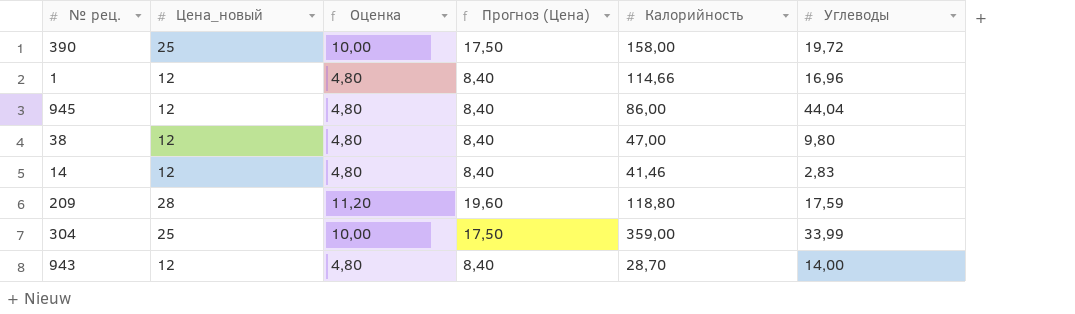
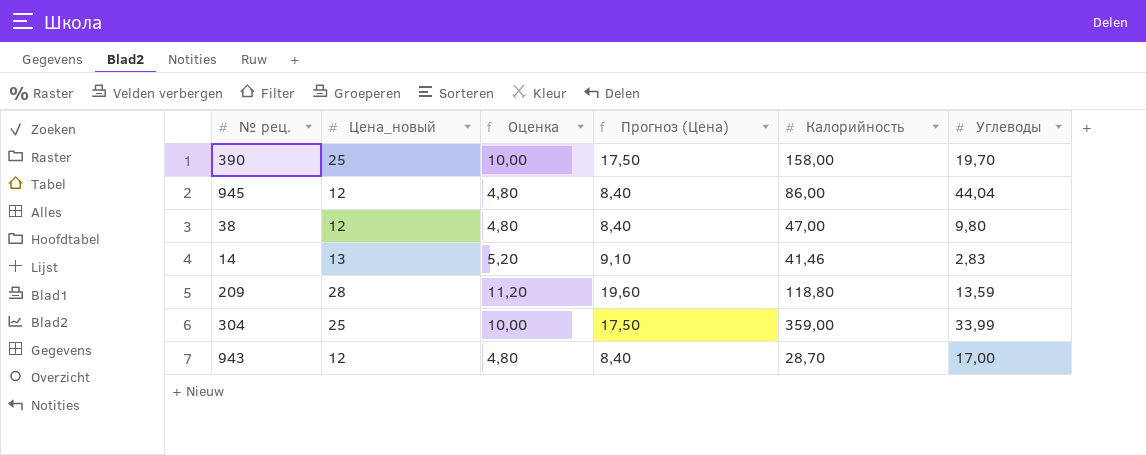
row 1: 12 | 4,80 | 8,40 | 114,66 | 16,96 -> none
390 | Углеводы: 19,72 -> 19,70
14 | Цена_новый: 12 -> 13
14 | Оценка: 4,80 -> 5,20
14 | Прогноз (Цена): 8,40 -> 9,10
209 | Углеводы: 17,59 -> 13,59
943 | Углеводы: 14,00 -> 17,00

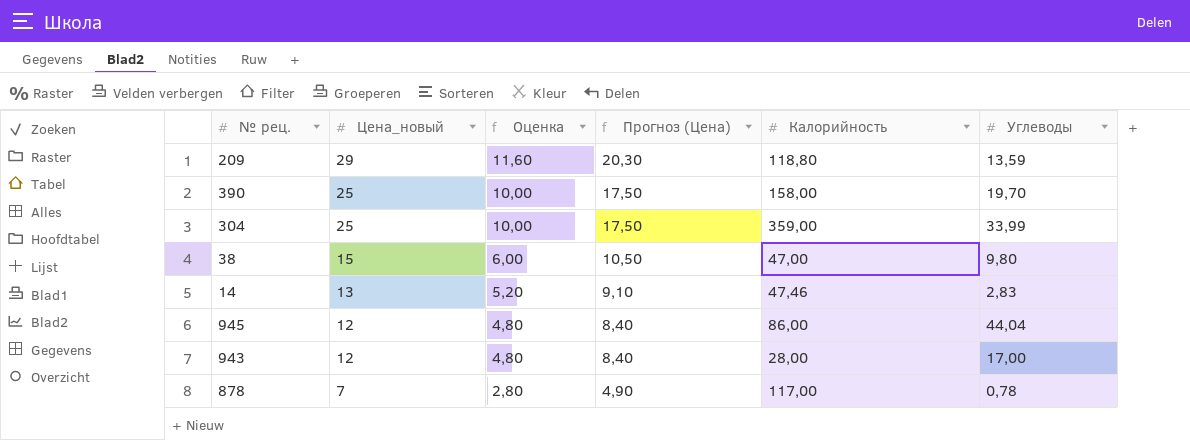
row order: none -> Цена_новый descending
209 | Цена_новый: 28 -> 29
209 | Оценка: 11,20 -> 11,60
209 | Прогноз (Цена): 19,60 -> 20,30
38 | Цена_новый: 12 -> 15
38 | Оценка: 4,80 -> 6,00
38 | Прогноз (Цена): 8,40 -> 10,50
14 | Калорийность: 41,46 -> 47,46
943 | Калорийность: 28,70 -> 28,00
row 878: none -> 7 | 2,80 | 4,90 | 117,00 | 0,78

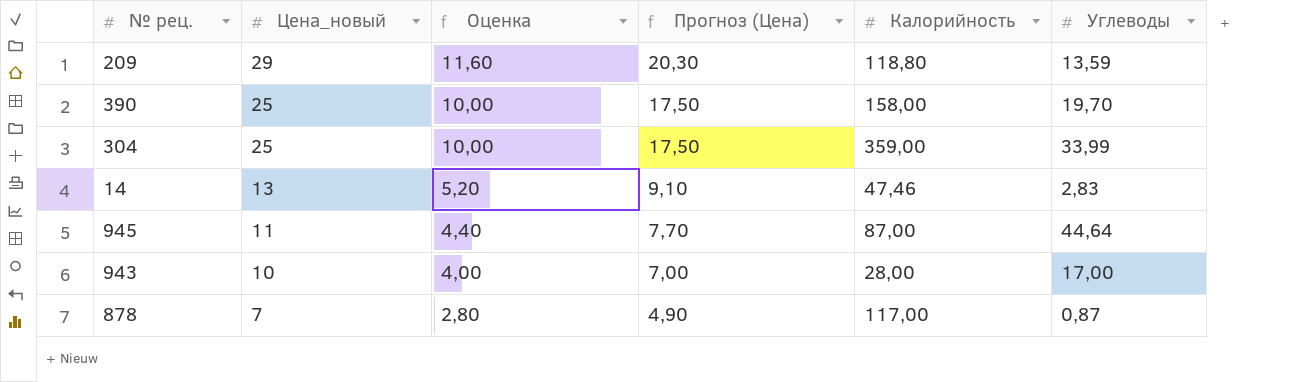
row 38: 15 | 6,00 | 10,50 | 47,00 | 9,80 -> none
945 | Цена_новый: 12 -> 11
945 | Оценка: 4,80 -> 4,40
945 | Прогноз (Цена): 8,40 -> 7,70
945 | Калорийность: 86,00 -> 87,00
945 | Углеводы: 44,04 -> 44,64
943 | Цена_новый: 12 -> 10
943 | Оценка: 4,80 -> 4,00
943 | Прогноз (Цена): 8,40 -> 7,00
878 | Углеводы: 0,78 -> 0,87

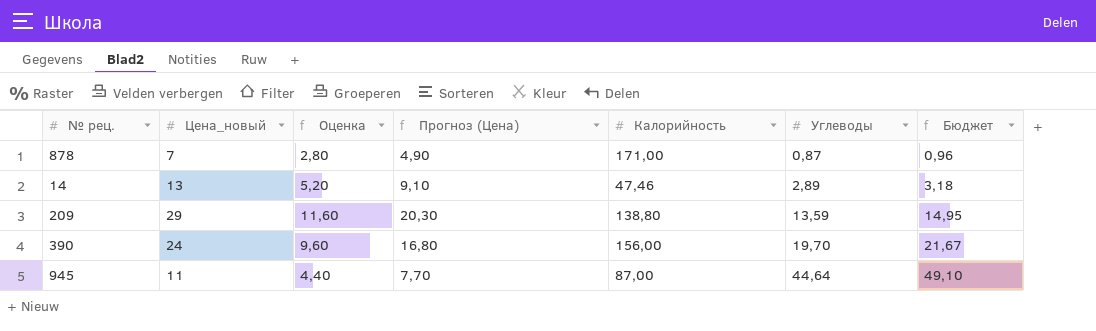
row order: Цена_новый descending -> Углеводы ascending
column Бюджет | formula: none -> [Углеводы] * 1,1
row 304: 25 | 10,00 | 17,50 | 359,00 | 33,99 -> none
row 943: 10 | 4,00 | 7,00 | 28,00 | 17,00 -> none
878 | Калорийность: 117,00 -> 171,00
14 | Углеводы: 2,83 -> 2,89
209 | Калорийность: 118,80 -> 138,80
390 | Цена_новый: 25 -> 24
390 | Оценка: 10,00 -> 9,60
390 | Прогноз (Цена): 17,50 -> 16,80
390 | Калорийность: 158,00 -> 156,00

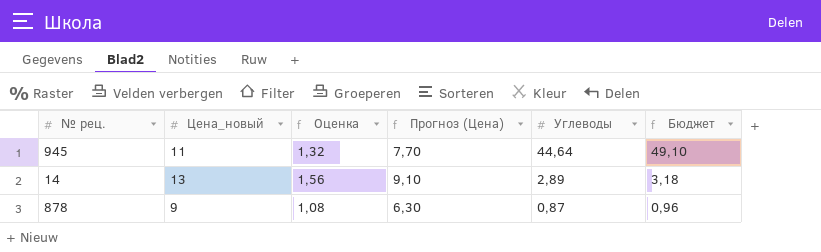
row order: Углеводы ascending -> Углеводы descending
column Калорийность | position: 5 -> none
column Оценка | formula: [Цена_новый] * 0,4 -> [Цена_новый] * 0,12
row 209: 29 | 11,60 | 20,30 | 138,80 | 13,59 | 14,95 -> none
row 390: 24 | 9,60 | 16,80 | 156,00 | 19,70 | 21,67 -> none
878 | Цена_новый: 7 -> 9
878 | Прогноз (Цена): 4,90 -> 6,30

